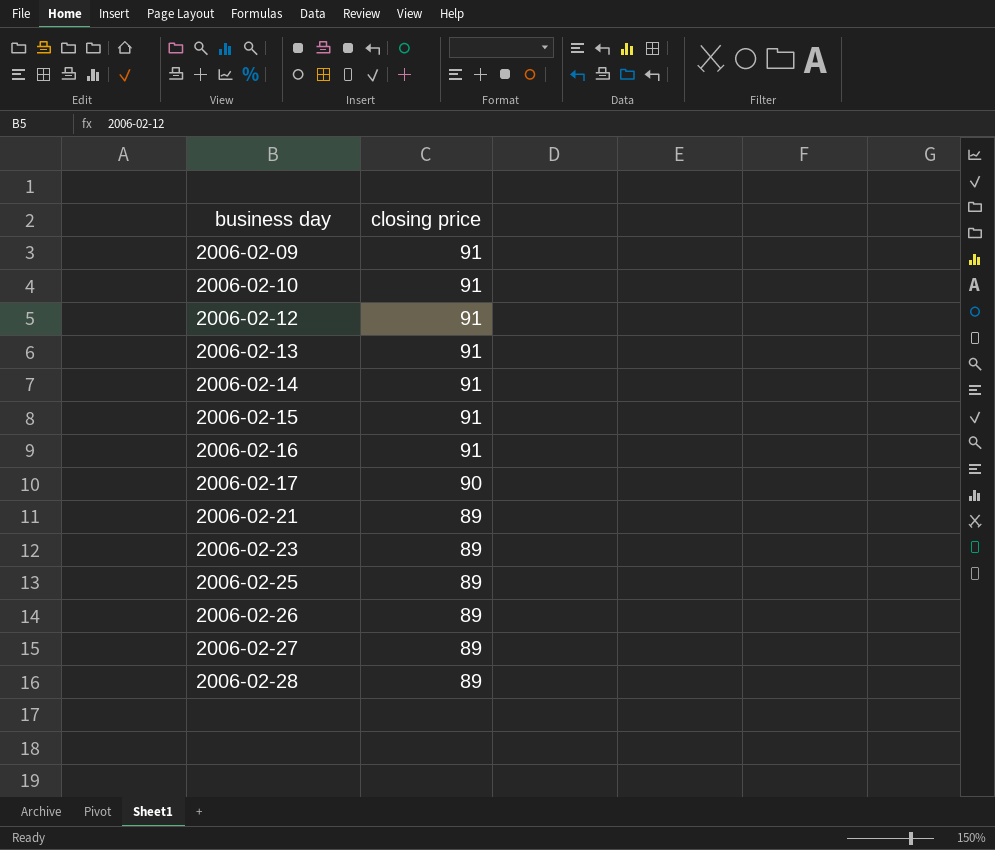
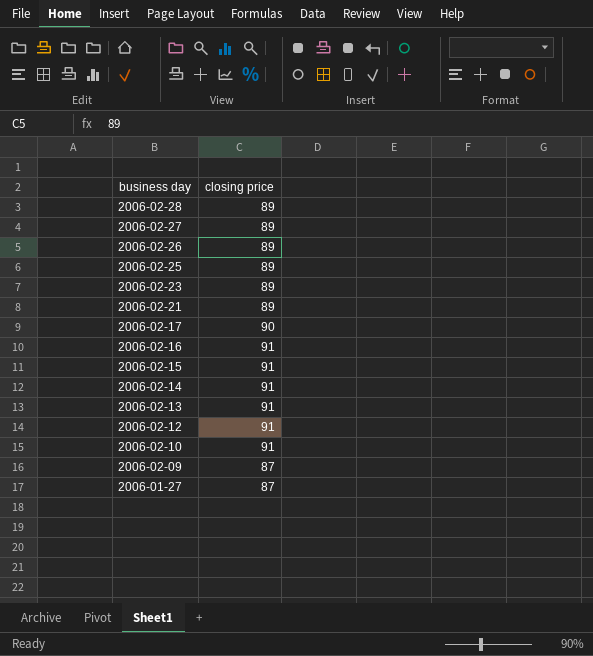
row order: business day ascending -> business day descending
2006-02-09 | closing price: 91 -> 87
row 2006-01-27: none -> 87

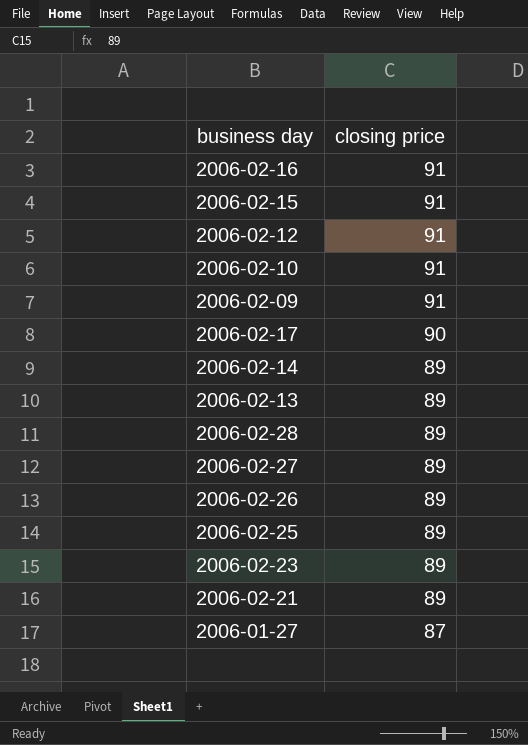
row order: business day descending -> closing price descending
2006-02-09 | closing price: 87 -> 91
2006-02-14 | closing price: 91 -> 89
2006-02-13 | closing price: 91 -> 89

